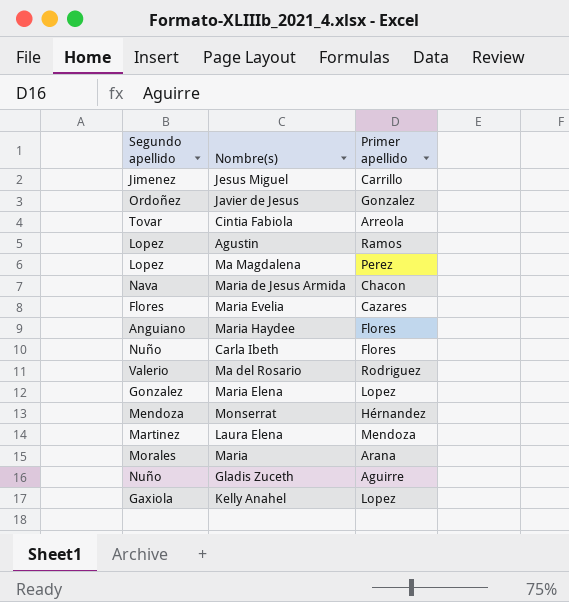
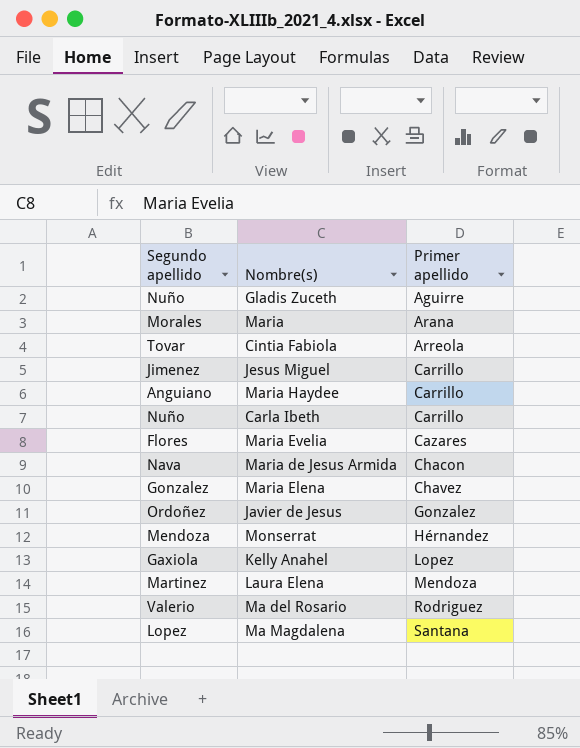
row order: none -> Primer apellido ascending
row Agustin: Lopez | Ramos -> none
Maria Haydee | Primer apellido: Flores -> Carrillo
Carla Ibeth | Primer apellido: Flores -> Carrillo
Maria Elena | Primer apellido: Lopez -> Chavez
Ma Magdalena | Primer apellido: Perez -> Santana

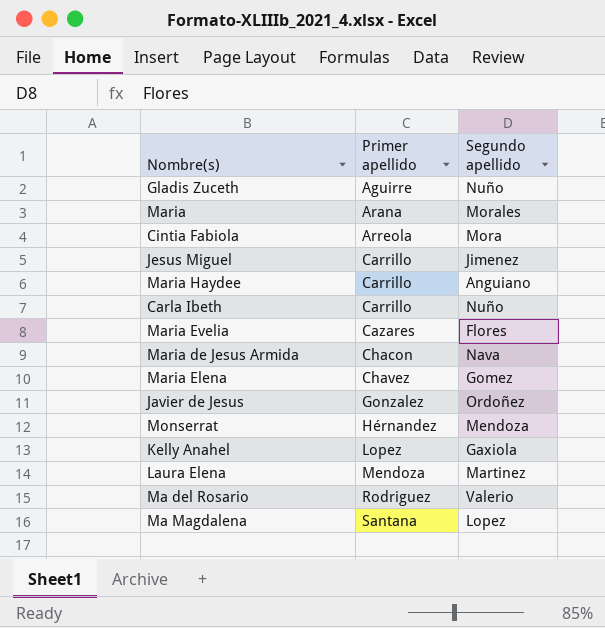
column Segundo apellido | position: 1 -> 3
Cintia Fabiola | Segundo apellido: Tovar -> Mora
Maria Elena | Segundo apellido: Gonzalez -> Gomez

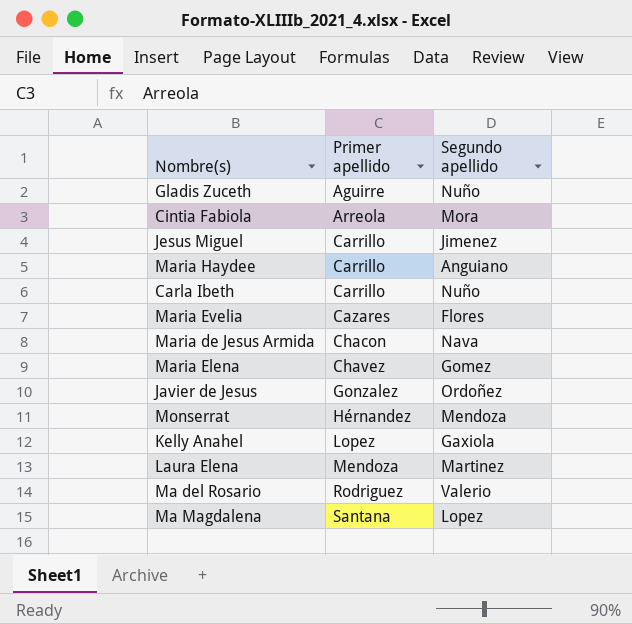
row Maria: Arana | Morales -> none

